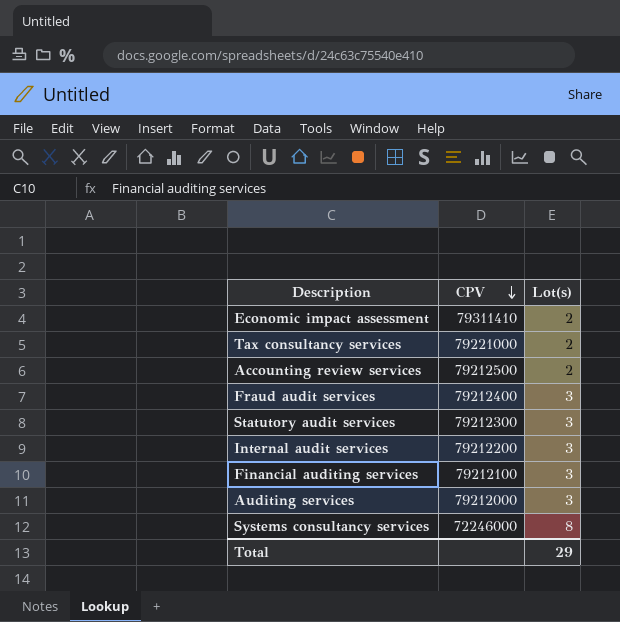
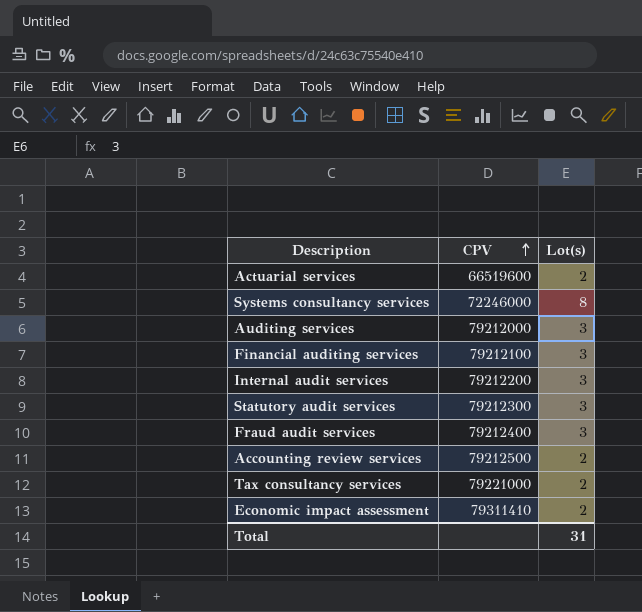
row order: CPV descending -> CPV ascending
row Actuarial services: none -> 66519600 | 2
Total | Lot(s): 29 -> 31

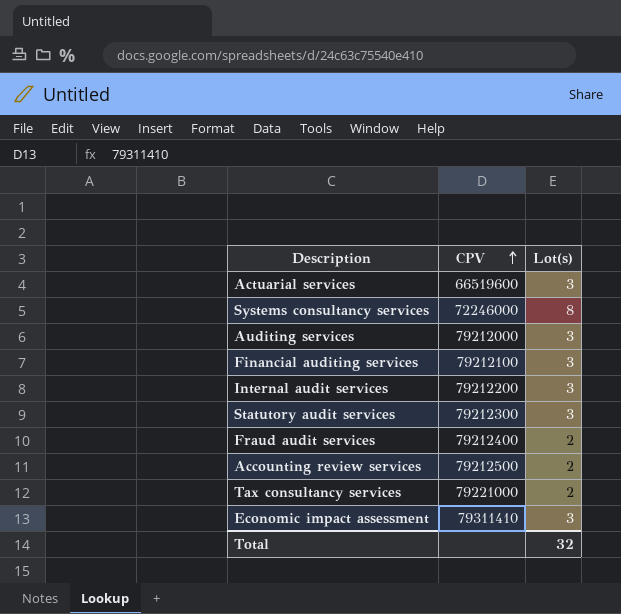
Actuarial services | Lot(s): 2 -> 3
Fraud audit services | Lot(s): 3 -> 2
Economic impact assessment | Lot(s): 2 -> 3
Total | Lot(s): 31 -> 32

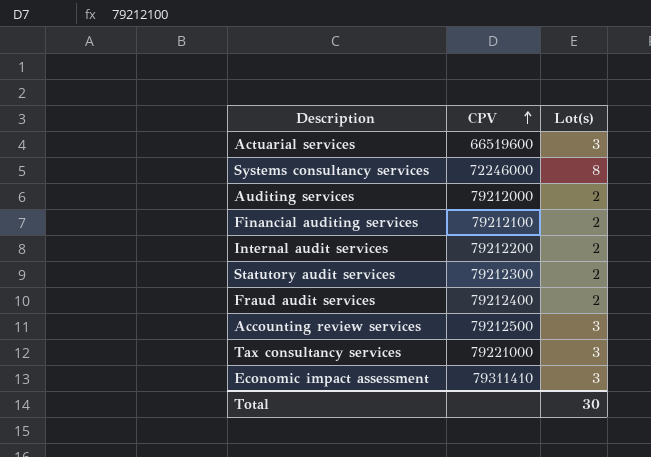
Auditing services | Lot(s): 3 -> 2
Financial auditing services | Lot(s): 3 -> 2
Internal audit services | Lot(s): 3 -> 2
Statutory audit services | Lot(s): 3 -> 2
Accounting review services | Lot(s): 2 -> 3
Tax consultancy services | Lot(s): 2 -> 3
Total | Lot(s): 32 -> 30

